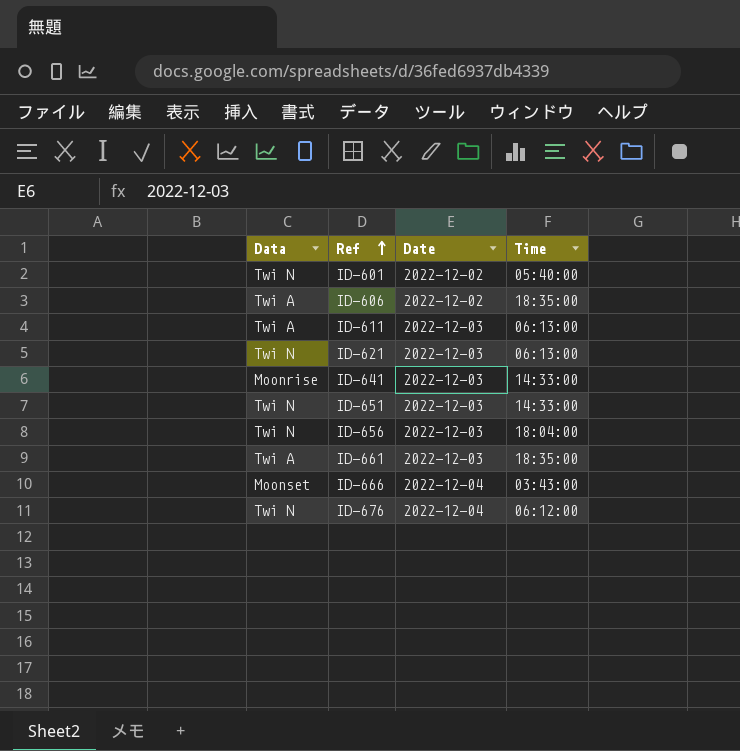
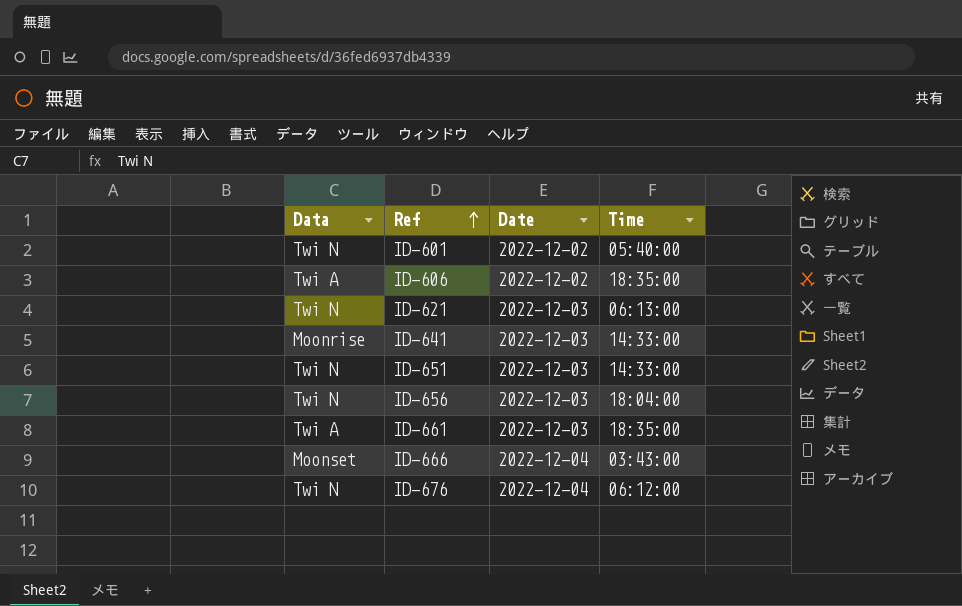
row ID-611: Twi A | 2022-12-03 | 06:13:00 -> none

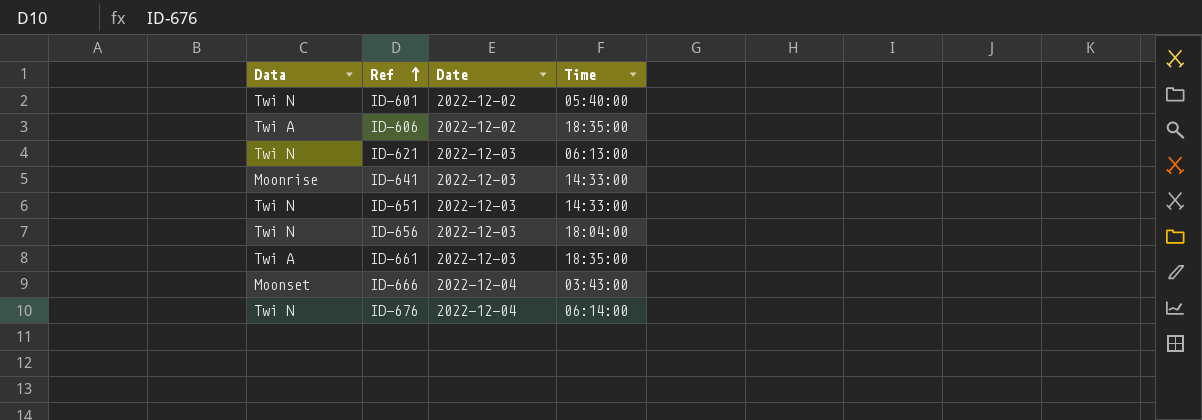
ID-676 | Time: 06:12:00 -> 06:14:00

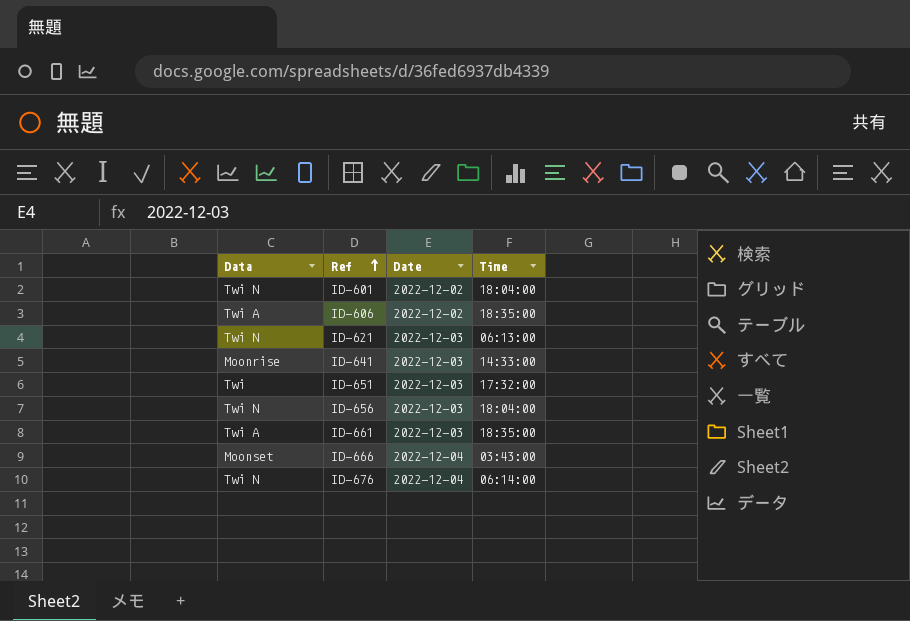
ID-601 | Time: 05:40:00 -> 18:04:00
ID-651 | Data: Twi N -> Twi
ID-651 | Time: 14:33:00 -> 17:32:00

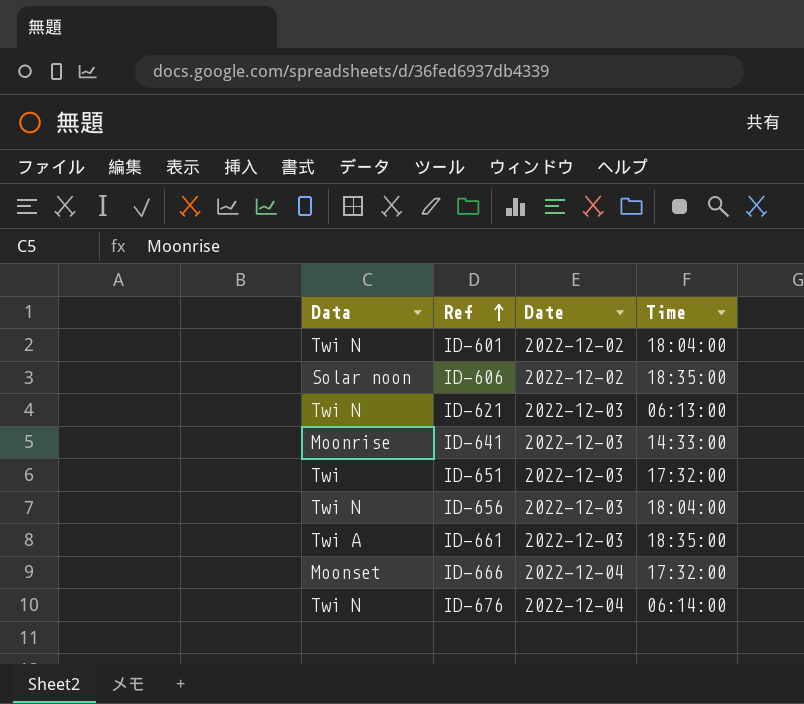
ID-606 | Data: Twi A -> Solar noon
ID-666 | Time: 03:43:00 -> 17:32:00

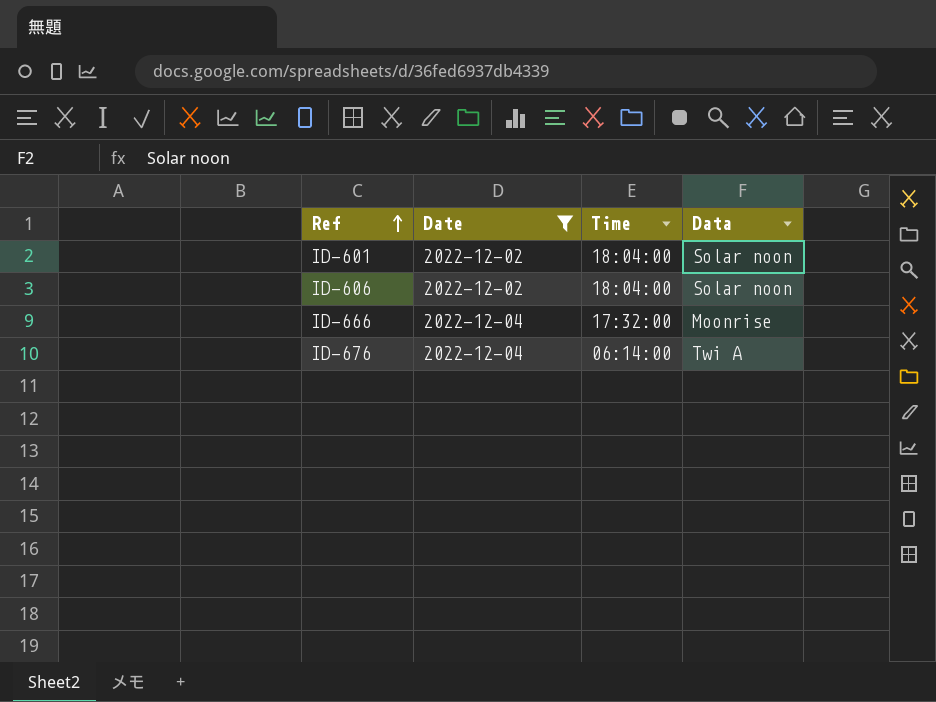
filter: none -> Date != 2022-12-03
column Data | position: 1 -> 4
ID-601 | Data: Twi N -> Solar noon
ID-606 | Time: 18:35:00 -> 18:04:00
ID-666 | Data: Moonset -> Moonrise
ID-676 | Data: Twi N -> Twi A

